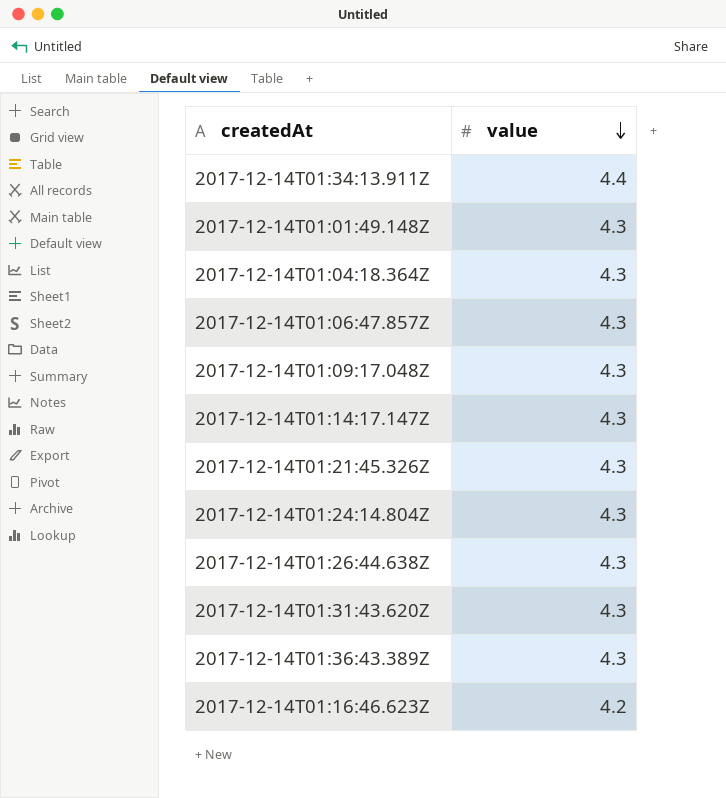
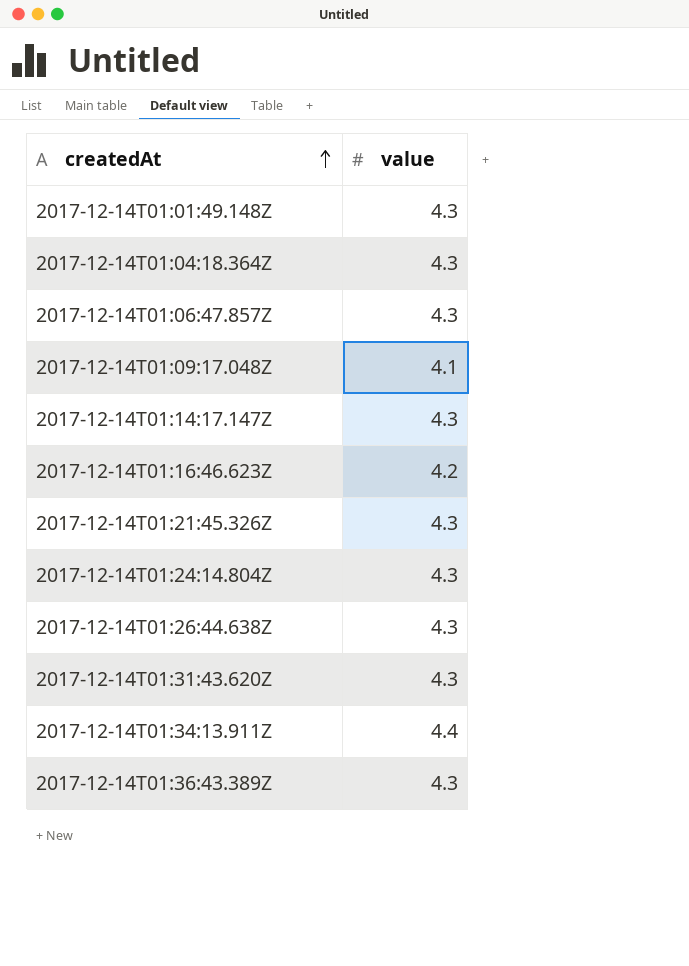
row order: value descending -> createdAt ascending
2017-12-14T01:09:17.048Z | value: 4.3 -> 4.1

